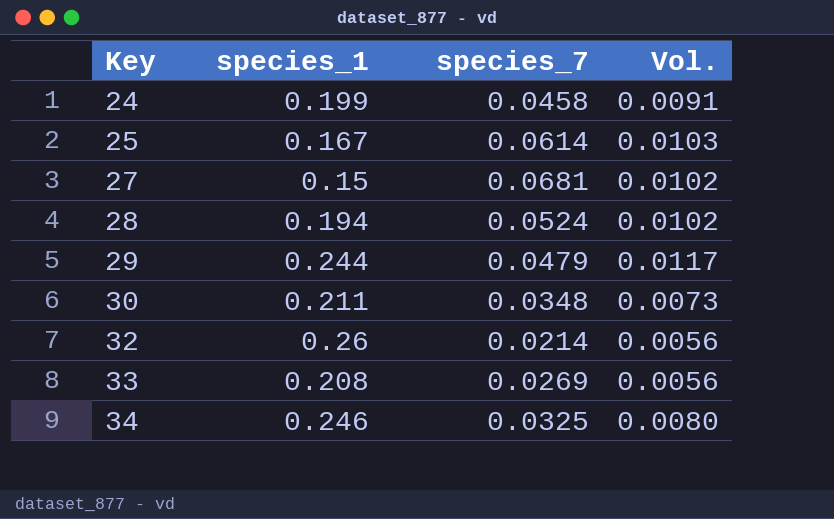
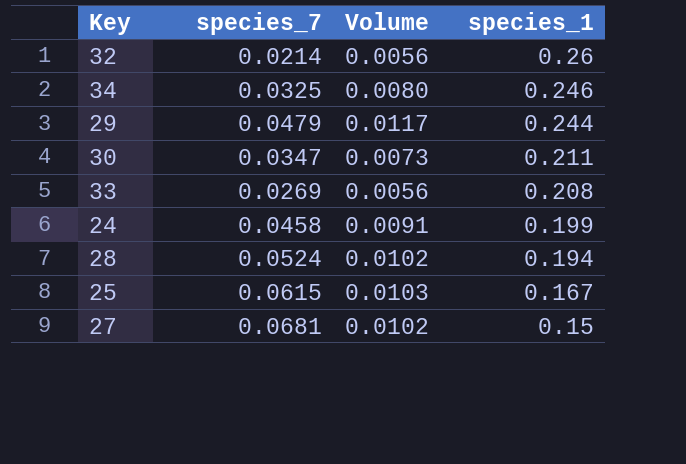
row order: Key ascending -> species_1 descending
column name: Vol. -> Volume
column species_1 | position: 2 -> 4
30 | species_7: 0.0348 -> 0.0347
25 | species_7: 0.0614 -> 0.0615

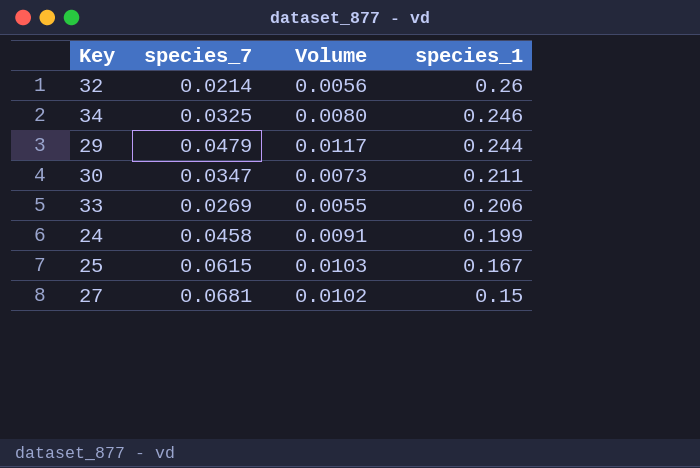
row 28: 0.0524 | 0.0102 | 0.194 -> none
33 | Volume: 0.0056 -> 0.0055
33 | species_1: 0.208 -> 0.206

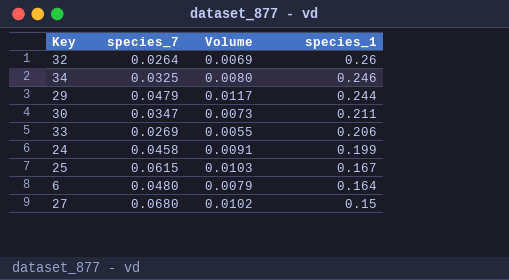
32 | species_7: 0.0214 -> 0.0264
32 | Volume: 0.0056 -> 0.0069
row 6: none -> 0.0480 | 0.0079 | 0.164
27 | species_7: 0.0681 -> 0.0680

